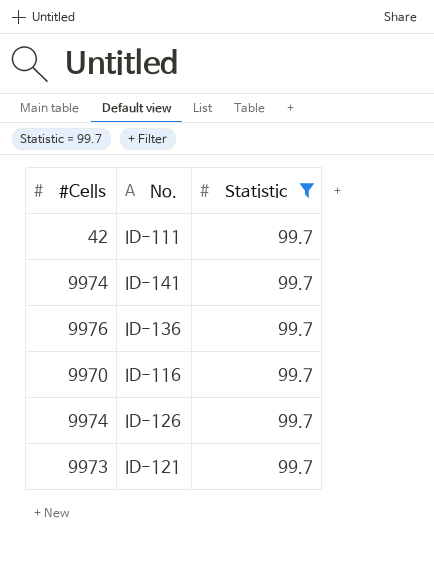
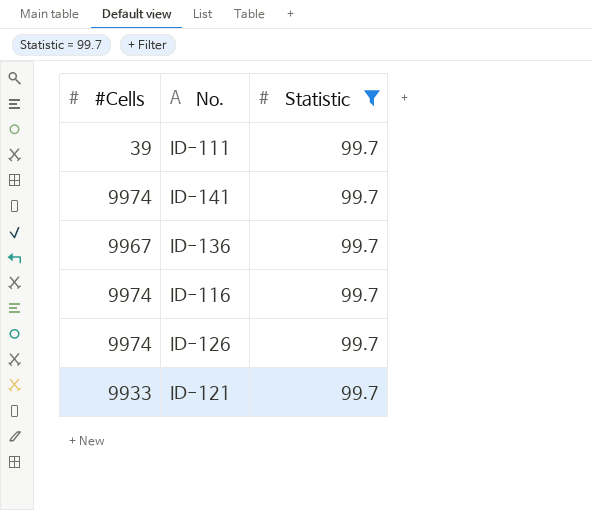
ID-111 | #Cells: 42 -> 39
ID-136 | #Cells: 9976 -> 9967
ID-116 | #Cells: 9970 -> 9974
ID-121 | #Cells: 9973 -> 9933

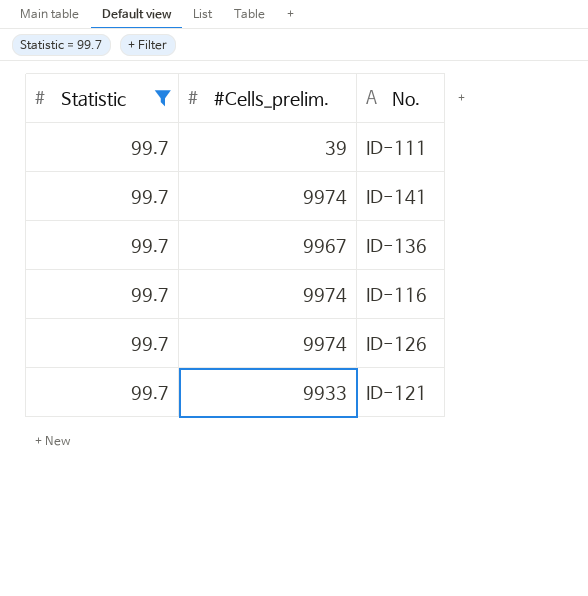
column Statistic | position: 3 -> 1
column name: #Cells -> #Cells_prelim.

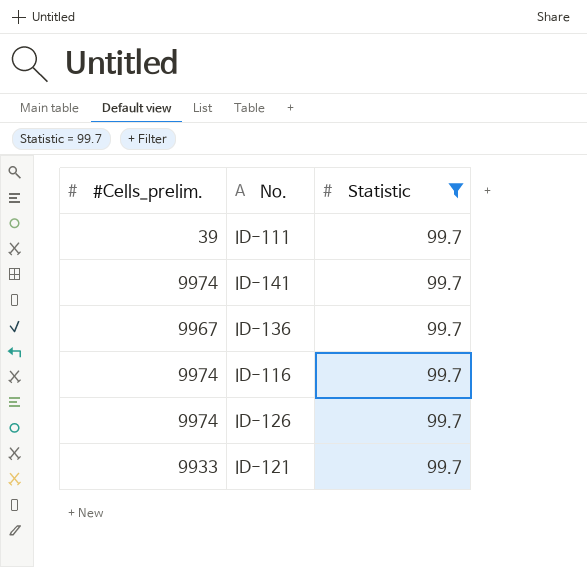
column Statistic | position: 1 -> 3

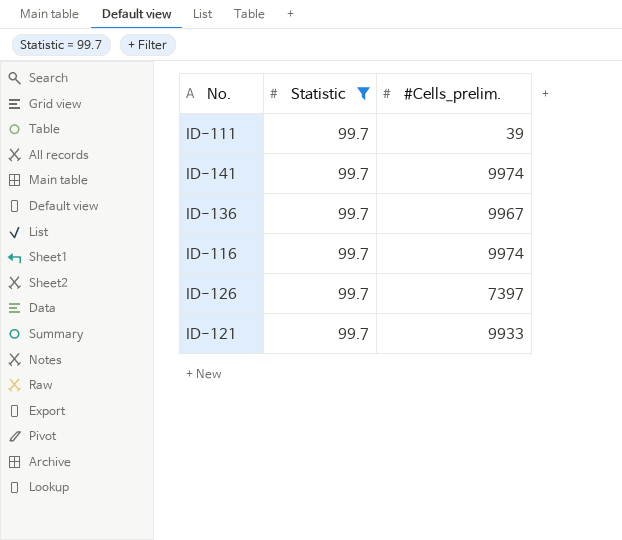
column #Cells_prelim. | position: 1 -> 3
ID-126 | #Cells_prelim.: 9974 -> 7397

